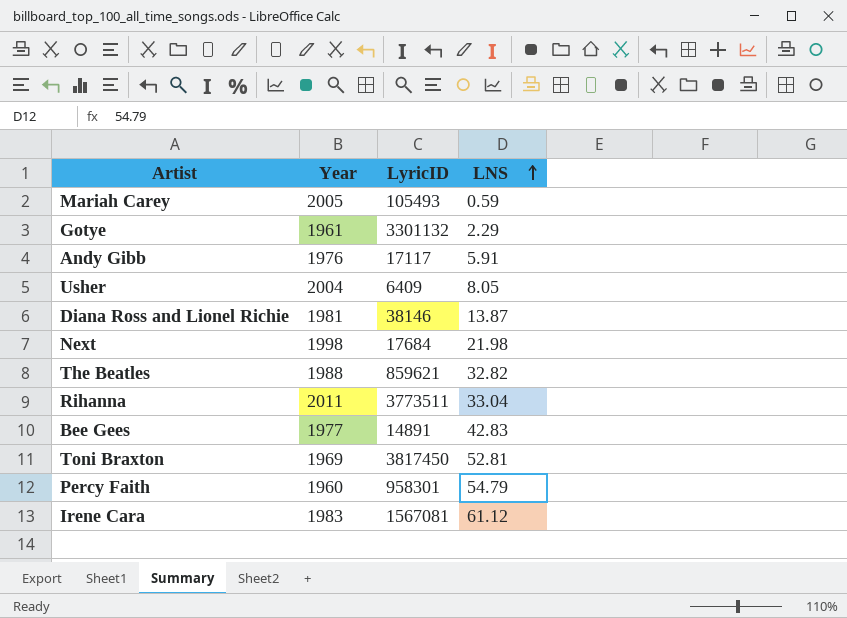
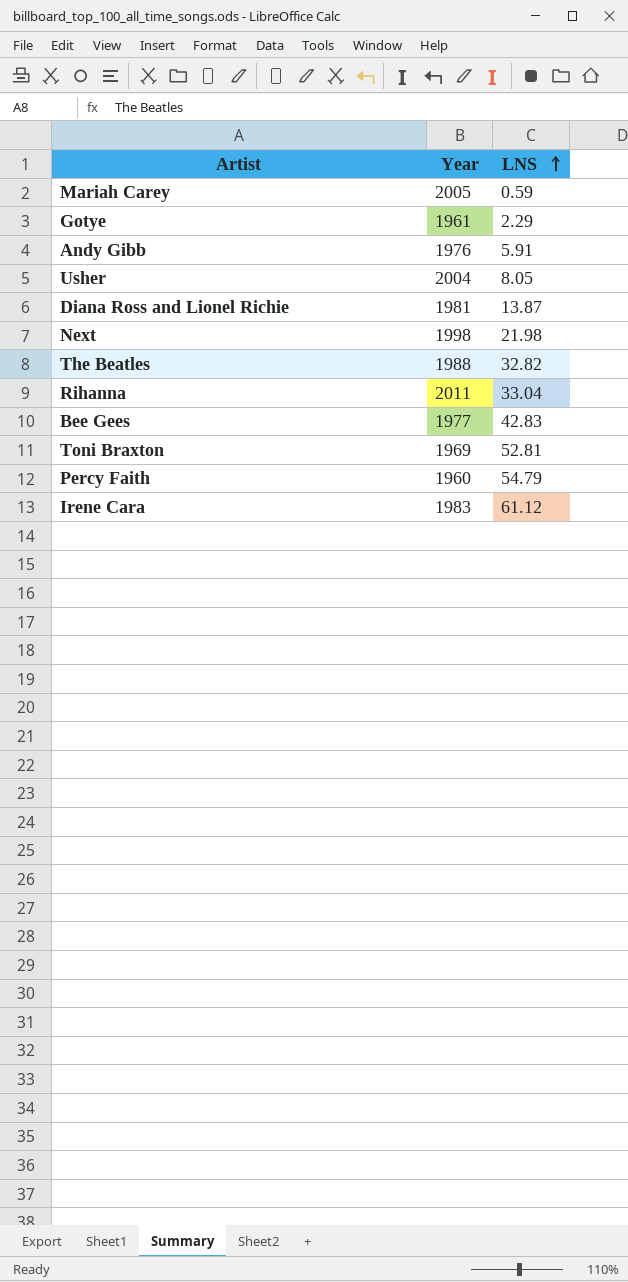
column LyricID | position: 3 -> none

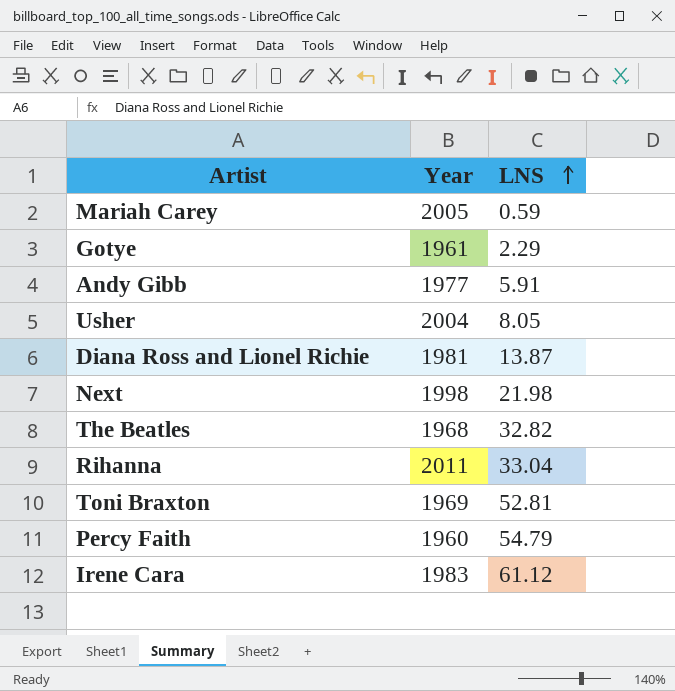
row Bee Gees: 1977 | 42.83 -> none
Andy Gibb | Year: 1976 -> 1977
The Beatles | Year: 1988 -> 1968

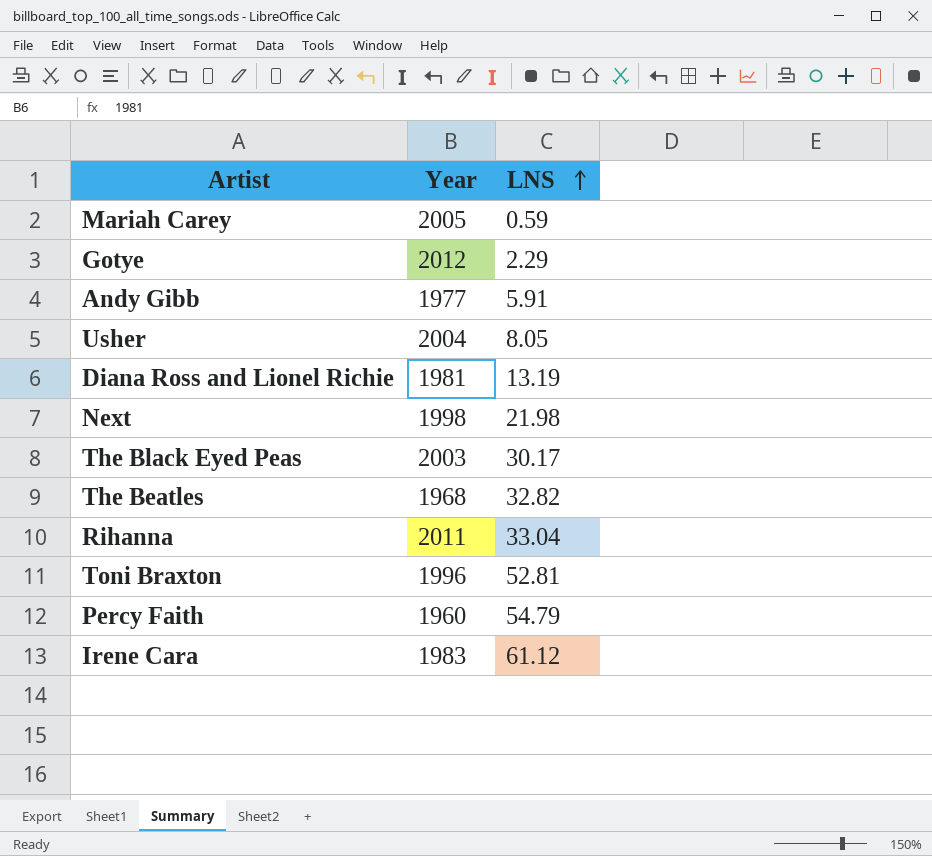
Gotye | Year: 1961 -> 2012
Diana Ross and Lionel Richie | LNS: 13.87 -> 13.19
row The Black Eyed Peas: none -> 2003 | 30.17
Toni Braxton | Year: 1969 -> 1996

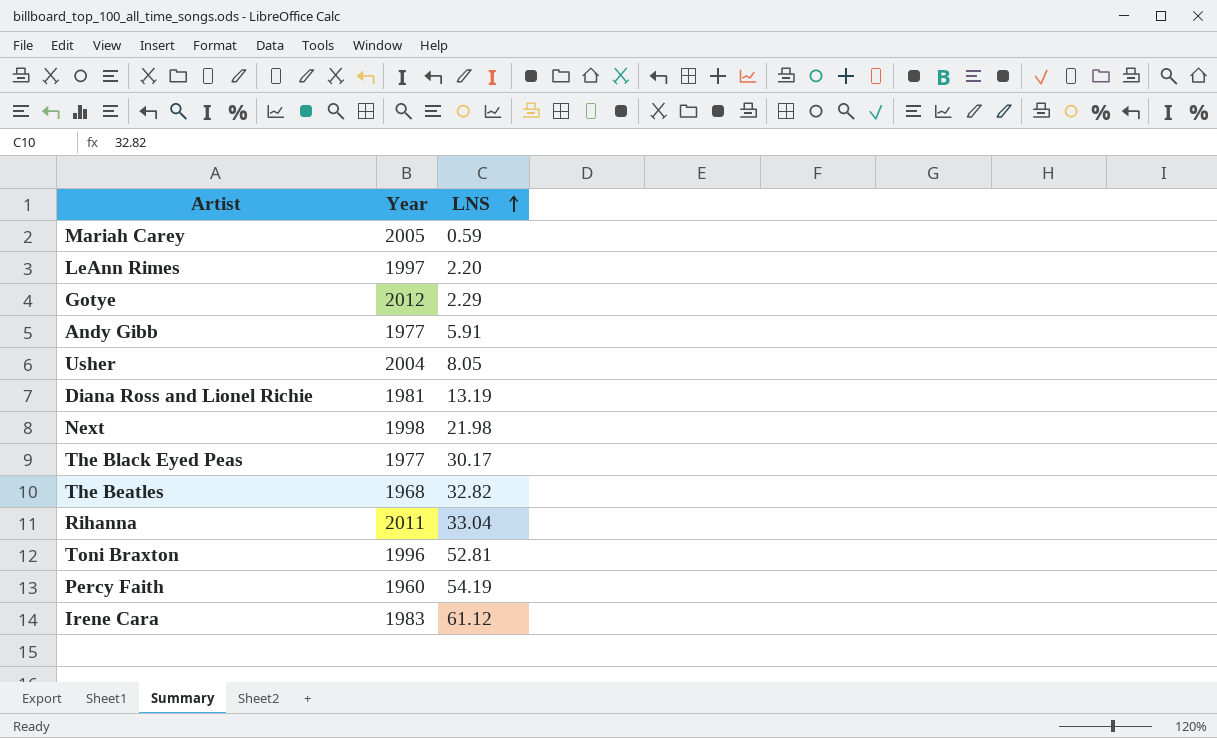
row LeAnn Rimes: none -> 1997 | 2.20
The Black Eyed Peas | Year: 2003 -> 1977
Percy Faith | LNS: 54.79 -> 54.19

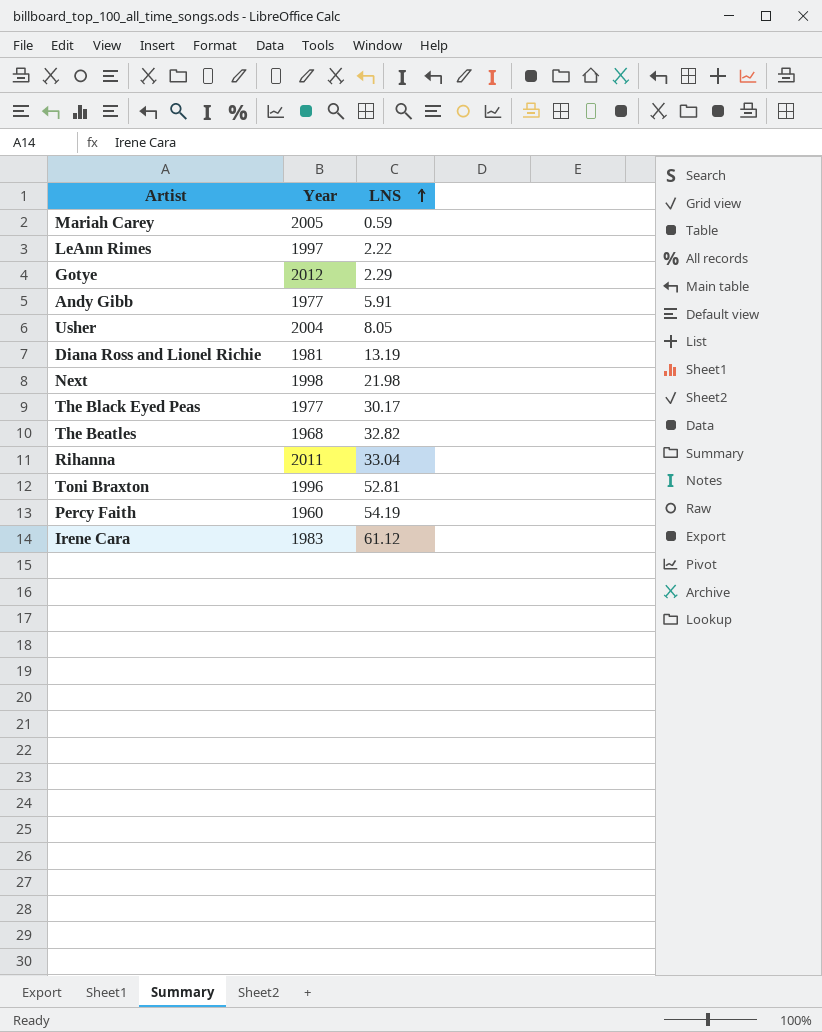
LeAnn Rimes | LNS: 2.20 -> 2.22

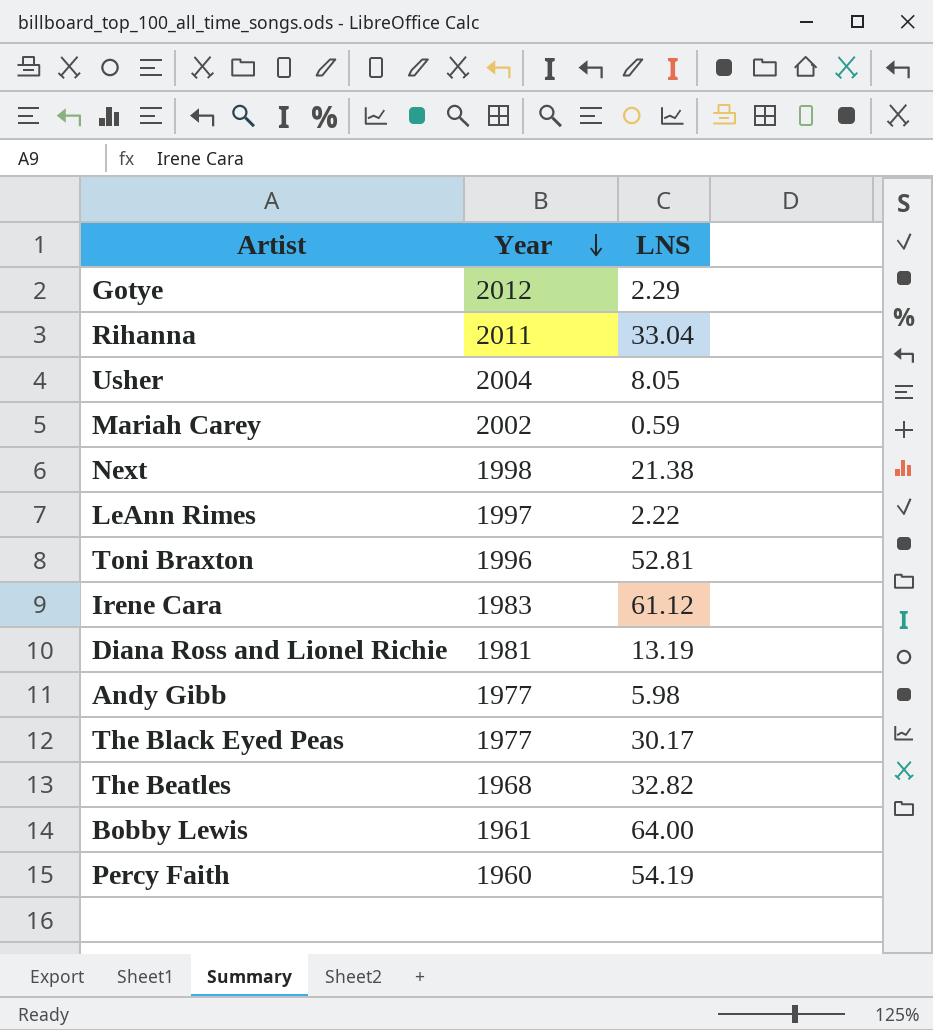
row order: LNS ascending -> Year descending
Mariah Carey | Year: 2005 -> 2002
Next | LNS: 21.98 -> 21.38
Andy Gibb | LNS: 5.91 -> 5.98
row Bobby Lewis: none -> 1961 | 64.00

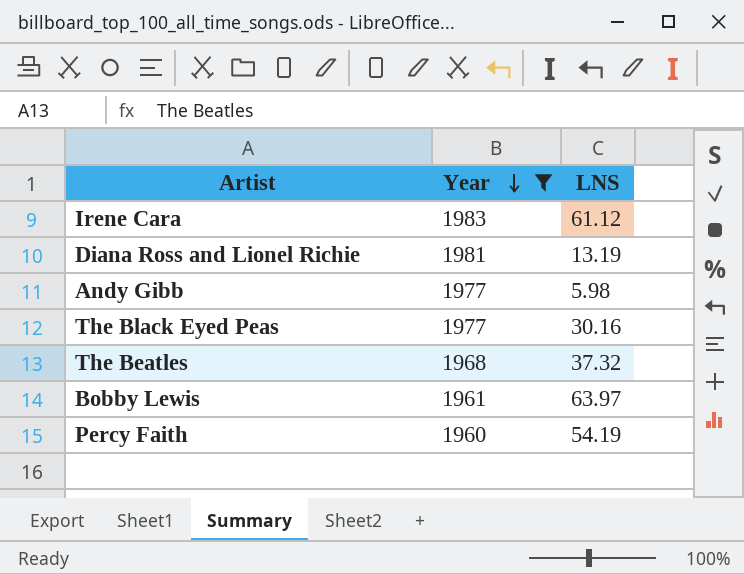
filter: none -> Year <= 1983
The Black Eyed Peas | LNS: 30.17 -> 30.16
The Beatles | LNS: 32.82 -> 37.32
Bobby Lewis | LNS: 64.00 -> 63.97

